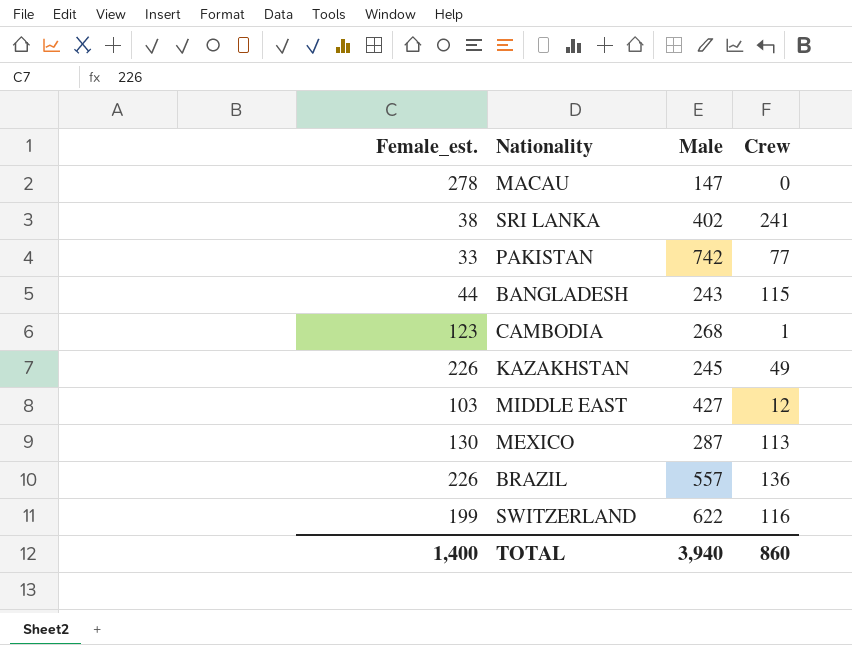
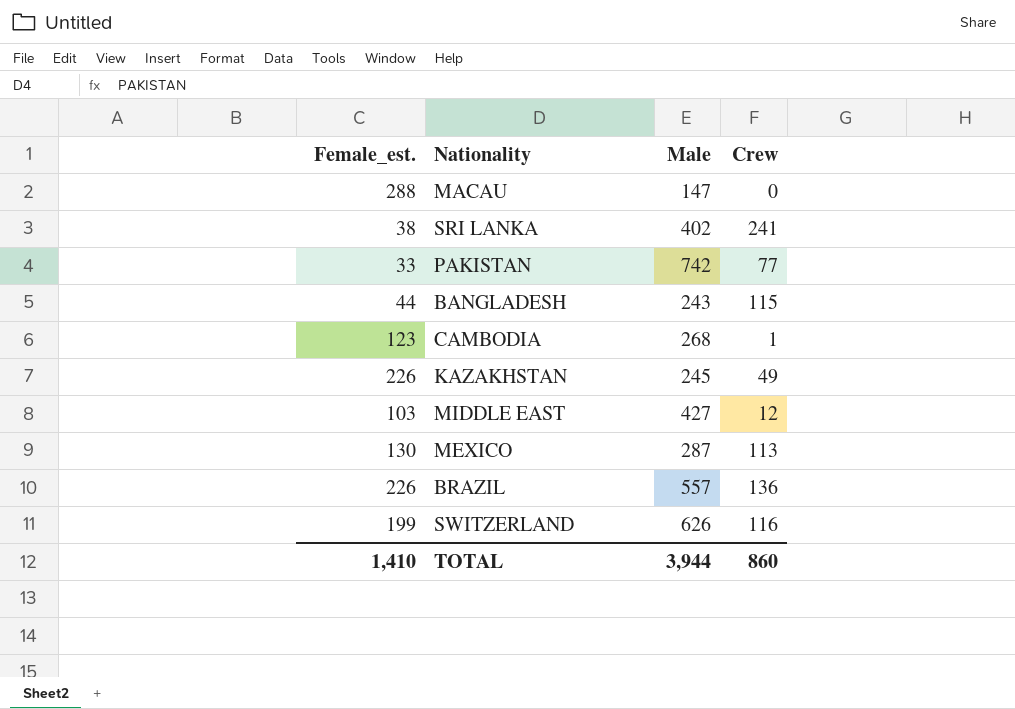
MACAU | Female_est.: 278 -> 288
SWITZERLAND | Male: 622 -> 626
TOTAL | Female_est.: 1,400 -> 1,410
TOTAL | Male: 3,940 -> 3,944

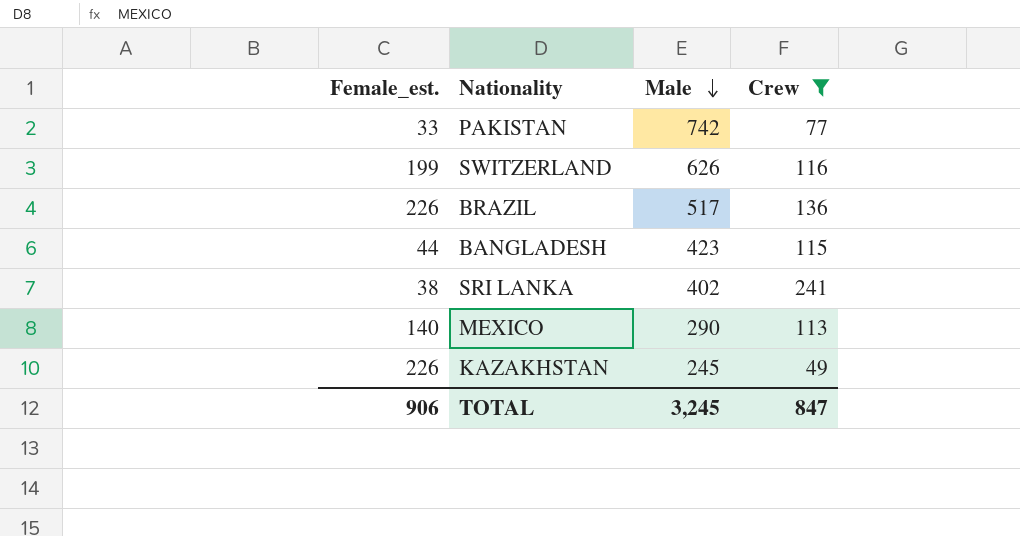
filter: none -> Crew >= 49
row order: none -> Male descending
BRAZIL | Male: 557 -> 517
BANGLADESH | Male: 243 -> 423
MEXICO | Female_est.: 130 -> 140
MEXICO | Male: 287 -> 290
TOTAL | Female_est.: 1,410 -> 906
TOTAL | Male: 3,944 -> 3,245
TOTAL | Crew: 860 -> 847

